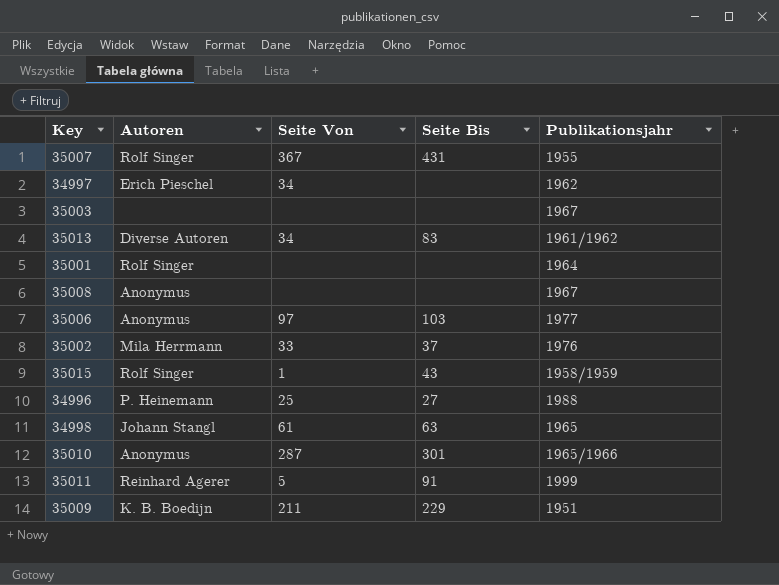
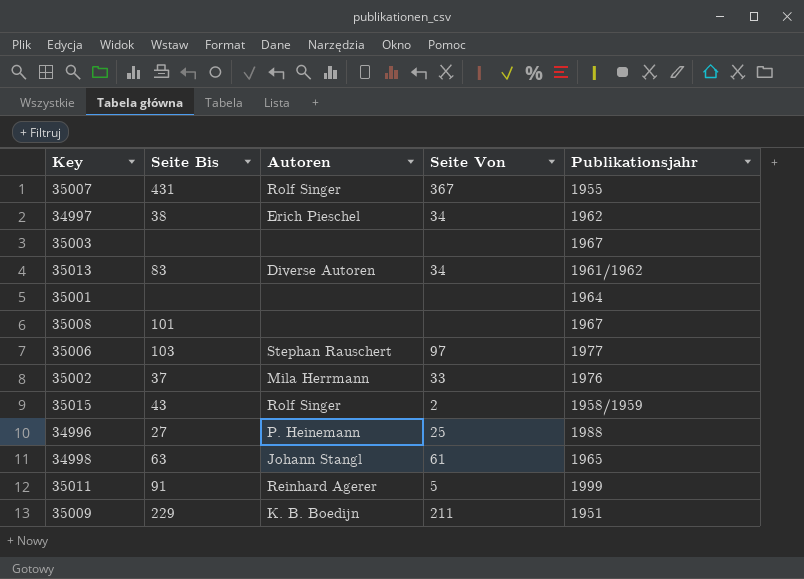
column Seite Bis | position: 4 -> 2
row 35010: Anonymus | 287 | 301 | 1965/1966 -> none
34997 | Seite Bis: none -> 38
35001 | Autoren: Rolf Singer -> none
35008 | Seite Bis: none -> 101
35008 | Autoren: Anonymus -> none
35006 | Autoren: Anonymus -> Stephan Rauschert
35015 | Seite Von: 1 -> 2

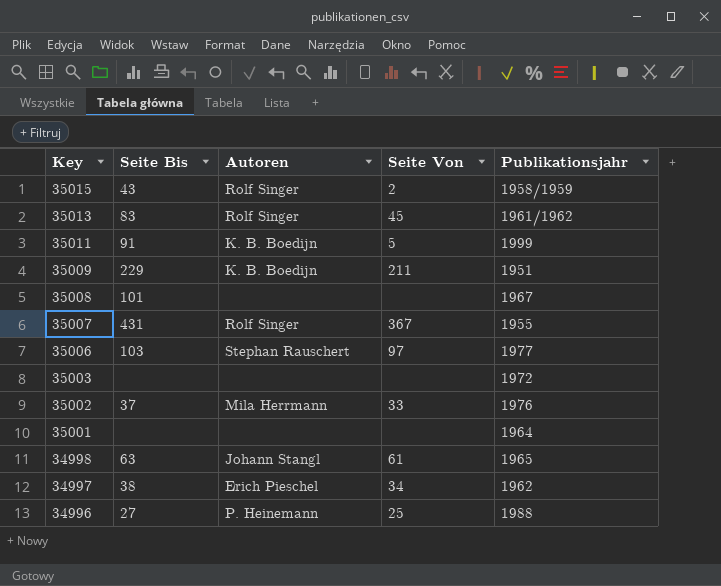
row order: none -> Key descending
35013 | Autoren: Diverse Autoren -> Rolf Singer
35013 | Seite Von: 34 -> 45
35011 | Autoren: Reinhard Agerer -> K. B. Boedijn
35003 | Publikationsjahr: 1967 -> 1972

